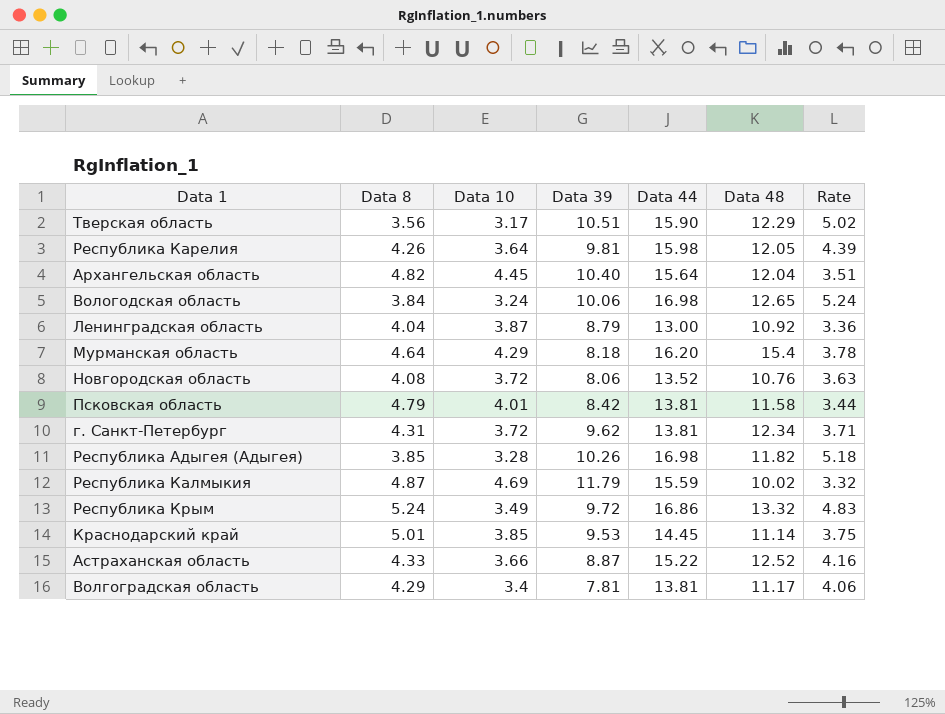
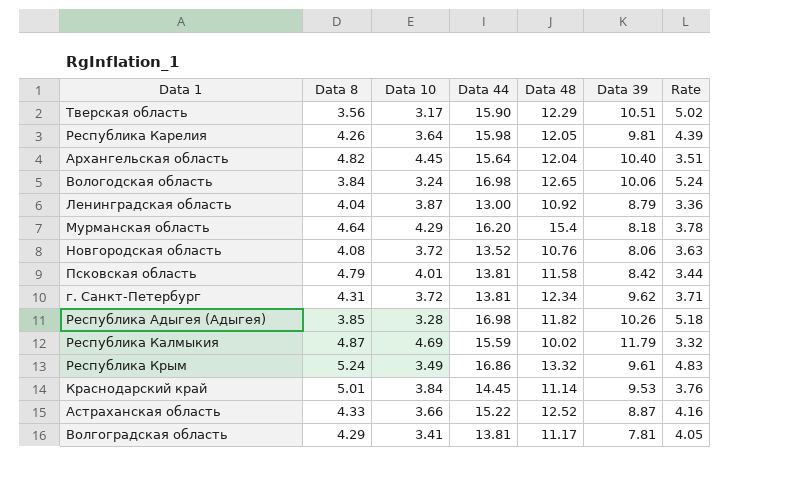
column Data 39 | position: 4 -> 6
Республика Крым | Data 39: 9.72 -> 9.61
Краснодарский край | Data 10: 3.85 -> 3.84
Краснодарский край | Rate: 3.75 -> 3.76
Волгоградская область | Data 10: 3.4 -> 3.41
Волгоградская область | Rate: 4.06 -> 4.05

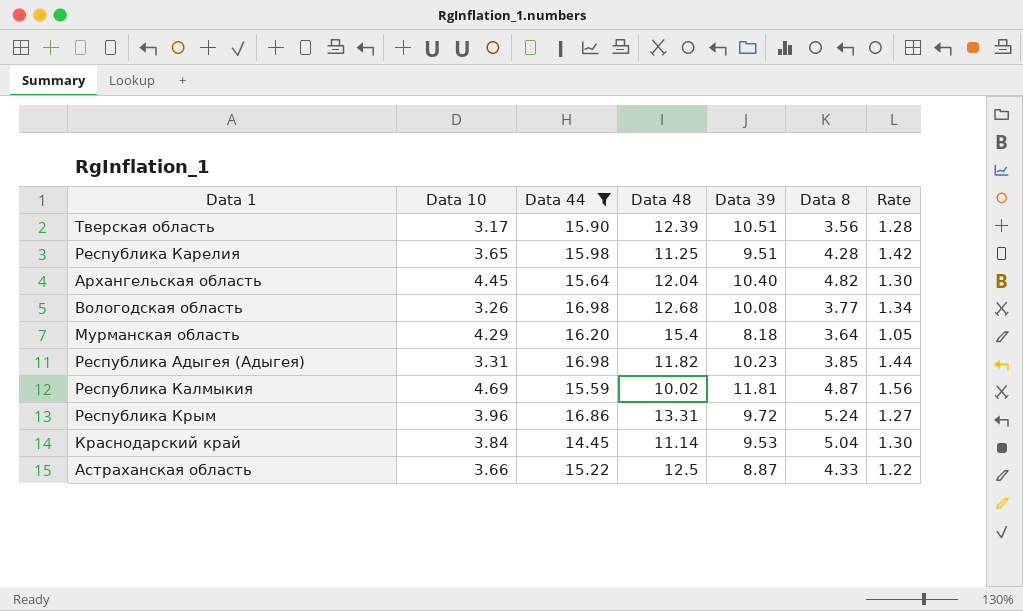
filter: none -> Data 44 >= 14.45
column Data 8 | position: 2 -> 6
column Rate | formula: [Data 44] / [Data 10] -> [Data 44] / [Data 48]
Тверская область | Data 48: 12.29 -> 12.39
Республика Карелия | Data 10: 3.64 -> 3.65
Республика Карелия | Data 48: 12.05 -> 11.25
Республика Карелия | Data 39: 9.81 -> 9.51
Республика Карелия | Data 8: 4.26 -> 4.28
Вологодская область | Data 10: 3.24 -> 3.26
Вологодская область | Data 48: 12.65 -> 12.68
Вологодская область | Data 39: 10.06 -> 10.08
Вологодская область | Data 8: 3.84 -> 3.77
Мурманская область | Data 8: 4.64 -> 3.64
Республика Адыгея (Адыгея) | Data 10: 3.28 -> 3.31
Республика Адыгея (Адыгея) | Data 39: 10.26 -> 10.23
Республика Калмыкия | Data 39: 11.79 -> 11.81
Республика Крым | Data 10: 3.49 -> 3.96
Республика Крым | Data 48: 13.32 -> 13.31
Республика Крым | Data 39: 9.61 -> 9.72
Краснодарский край | Data 8: 5.01 -> 5.04
Астраханская область | Data 48: 12.52 -> 12.5

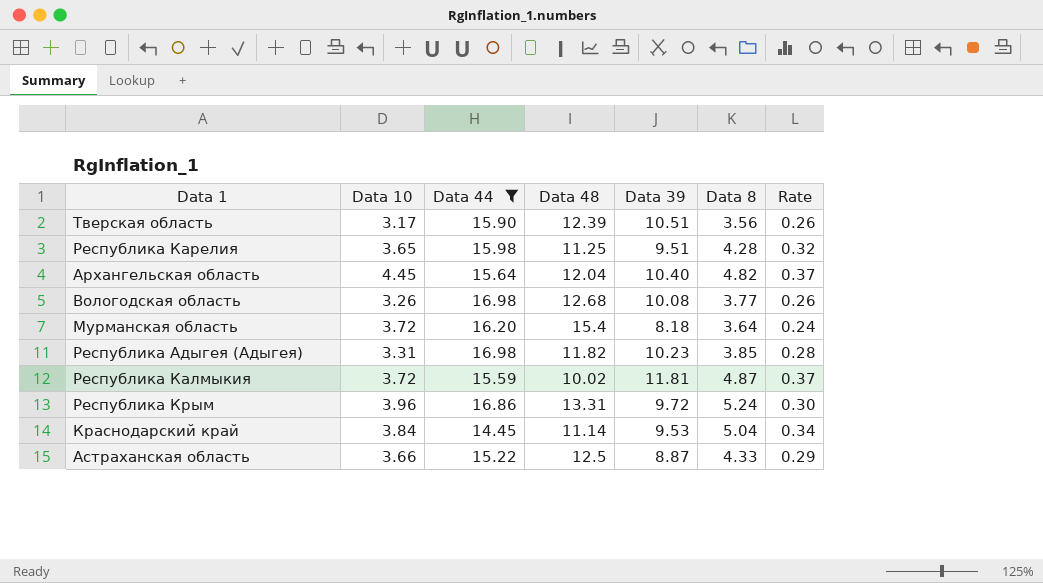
column Rate | formula: [Data 44] / [Data 48] -> [Data 10] / [Data 48]
Мурманская область | Data 10: 4.29 -> 3.72
Республика Калмыкия | Data 10: 4.69 -> 3.72

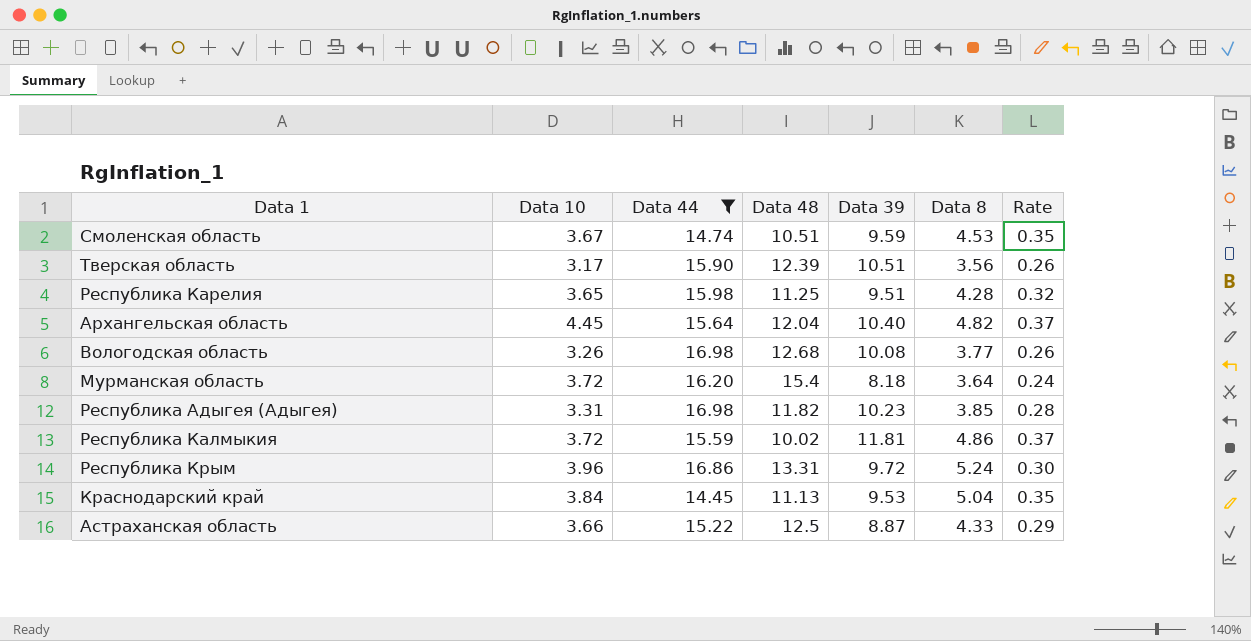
row Смоленская область: none -> 3.67 | 14.74 | 10.51 | 9.59 | 4.53 | 0.35
Республика Калмыкия | Data 8: 4.87 -> 4.86
Краснодарский край | Data 48: 11.14 -> 11.13
Краснодарский край | Rate: 0.34 -> 0.35

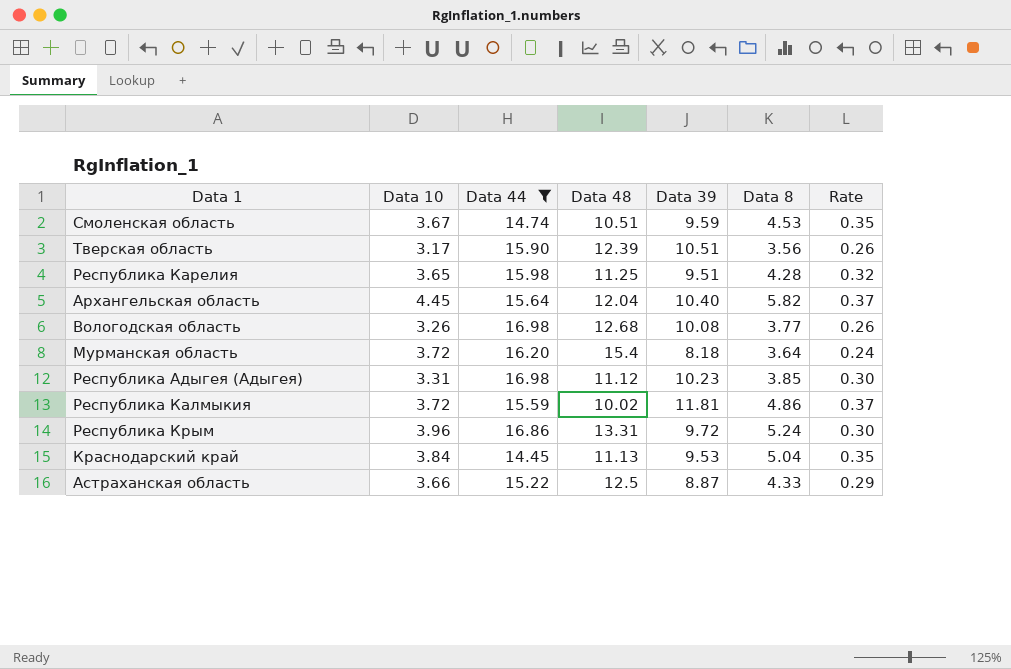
Архангельская область | Data 8: 4.82 -> 5.82
Республика Адыгея (Адыгея) | Data 48: 11.82 -> 11.12
Республика Адыгея (Адыгея) | Rate: 0.28 -> 0.30

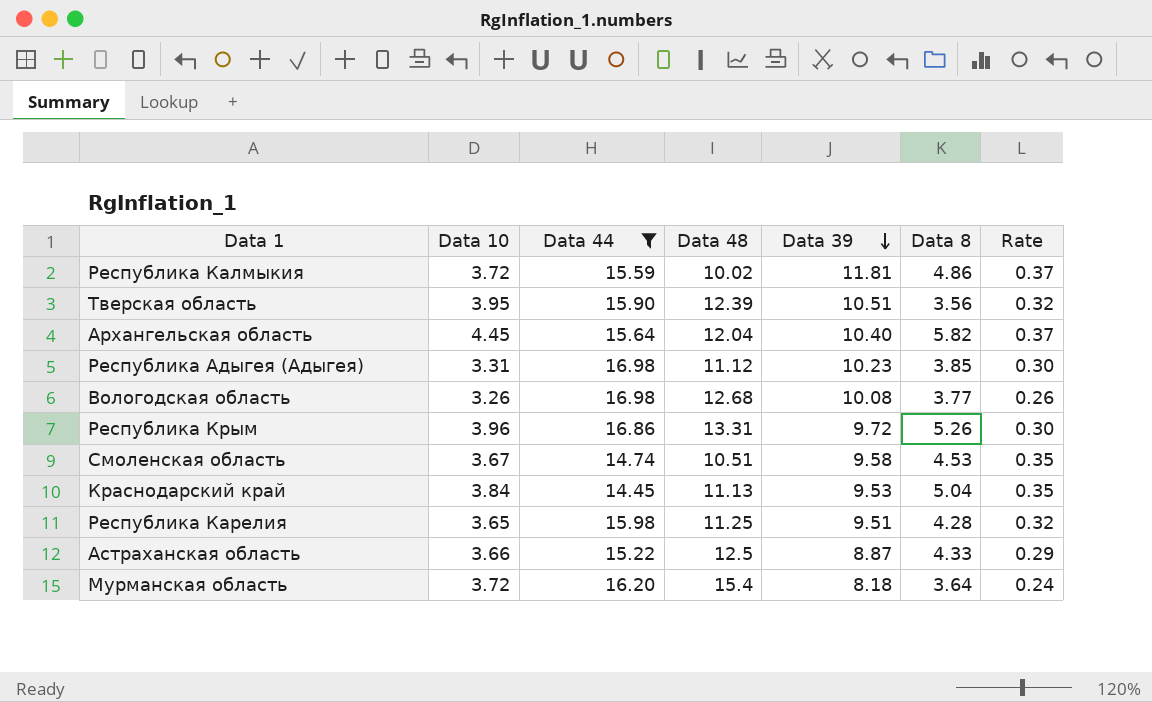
row order: none -> Data 39 descending
Тверская область | Data 10: 3.17 -> 3.95
Тверская область | Rate: 0.26 -> 0.32
Республика Крым | Data 8: 5.24 -> 5.26
Смоленская область | Data 39: 9.59 -> 9.58

